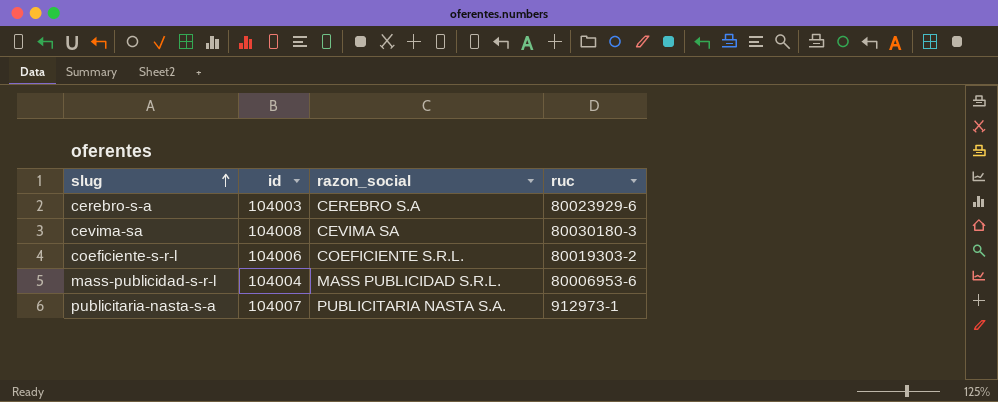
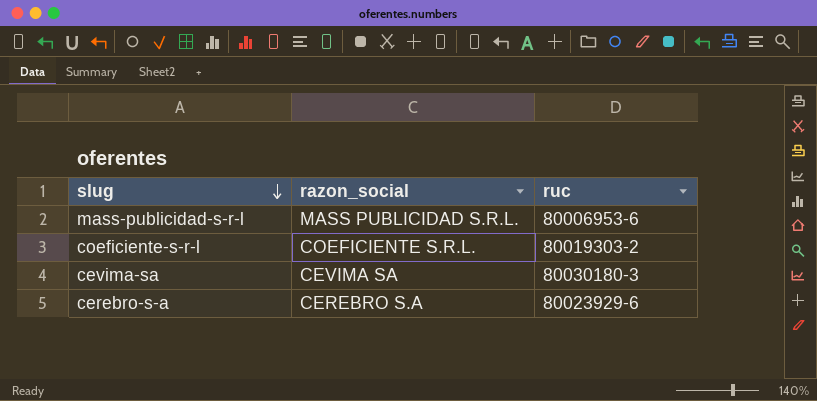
row order: slug ascending -> slug descending
column id | position: 2 -> none
row publicitaria-nasta-s-a: 104007 | PUBLICITARIA NASTA S.A. | 912973-1 -> none

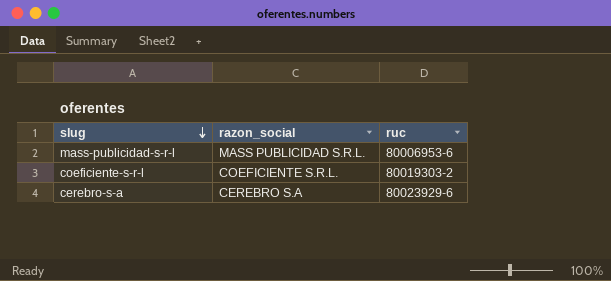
row cevima-sa: CEVIMA SA | 80030180-3 -> none

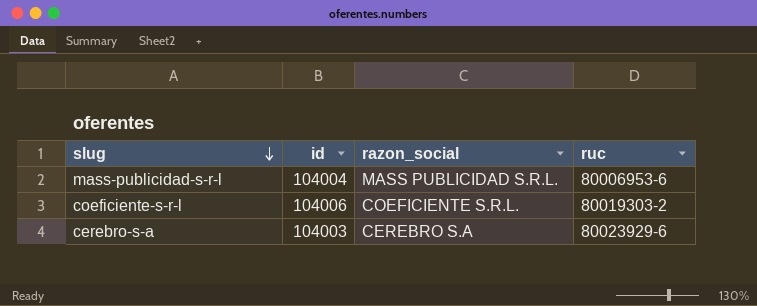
column id | position: none -> 2

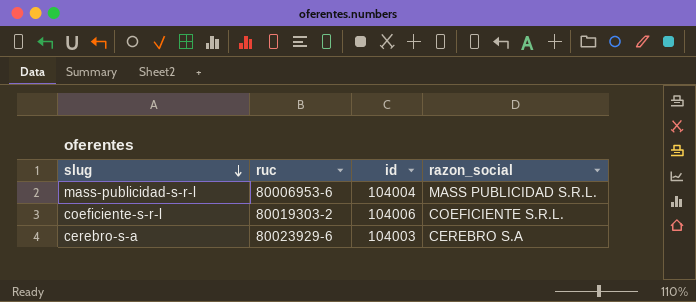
column ruc | position: 4 -> 2

